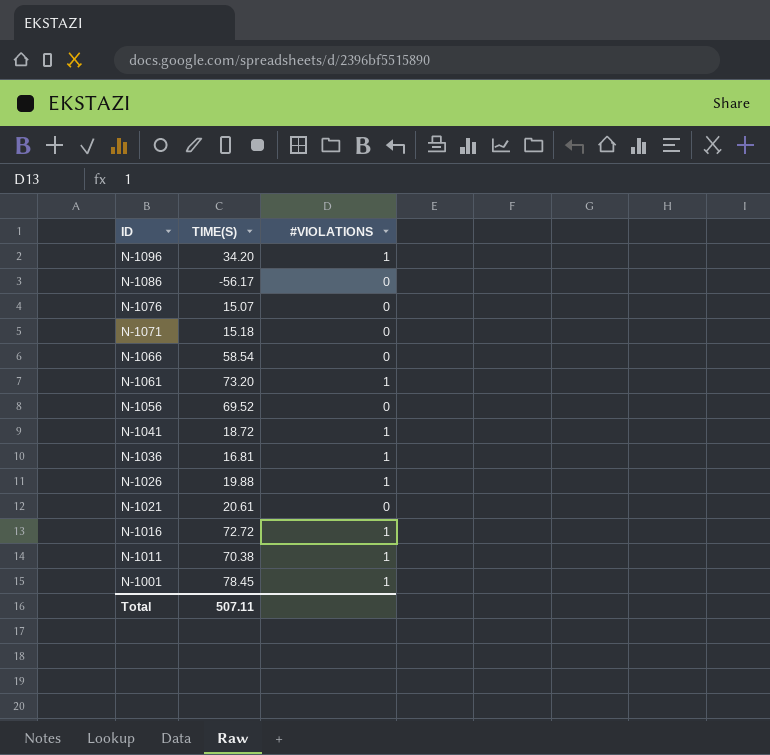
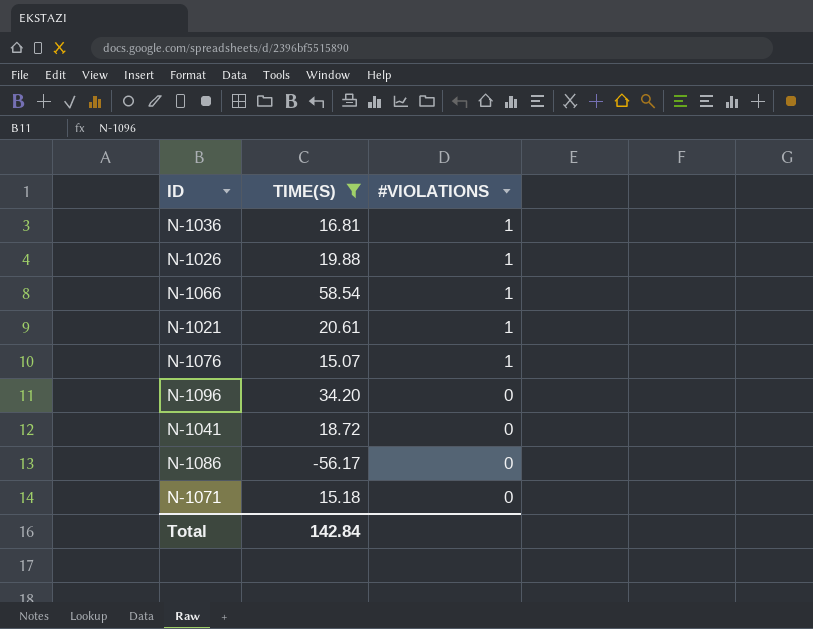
filter: none -> TIME(S) <= 58.54
row order: ID descending -> #VIOLATIONS descending
N-1066 | #VIOLATIONS: 0 -> 1
N-1021 | #VIOLATIONS: 0 -> 1
N-1076 | #VIOLATIONS: 0 -> 1
N-1096 | #VIOLATIONS: 1 -> 0
N-1041 | #VIOLATIONS: 1 -> 0
Total | TIME(S): 507.11 -> 142.84

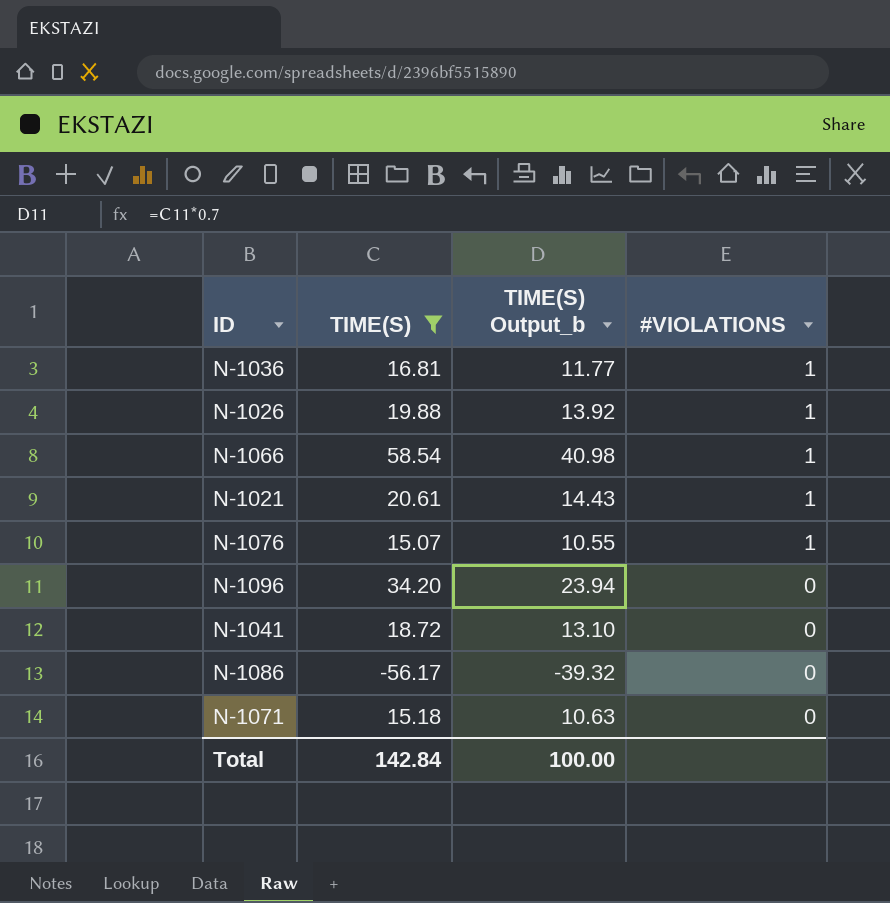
column TIME(S) Output_b | formula: none -> [TIME(S)] * 0.7

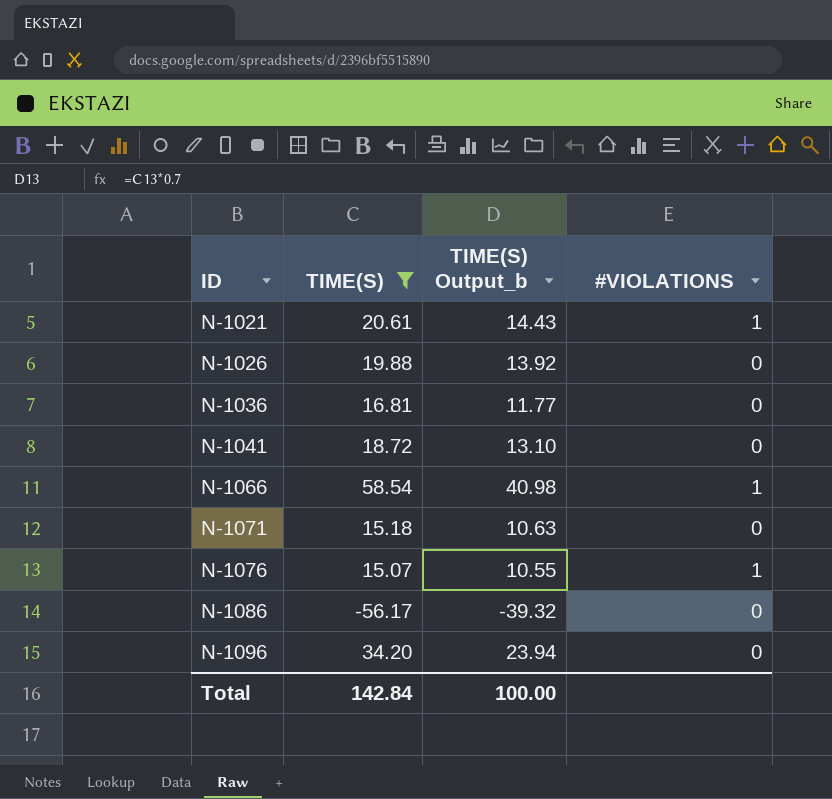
row order: #VIOLATIONS descending -> ID ascending
N-1026 | #VIOLATIONS: 1 -> 0
N-1036 | #VIOLATIONS: 1 -> 0

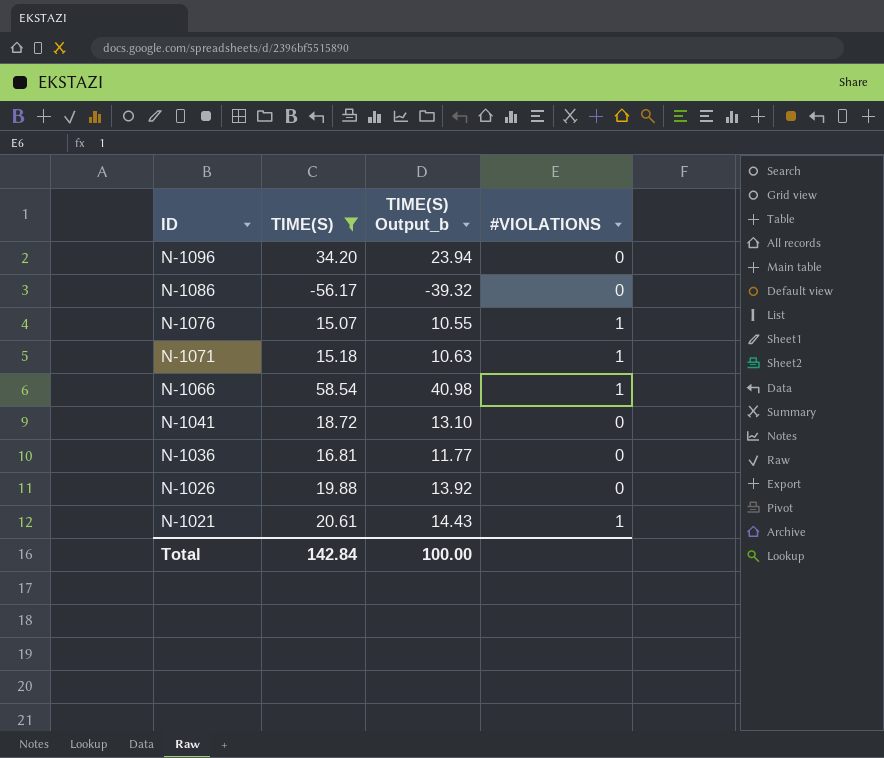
row order: ID ascending -> ID descending
N-1071 | #VIOLATIONS: 0 -> 1

